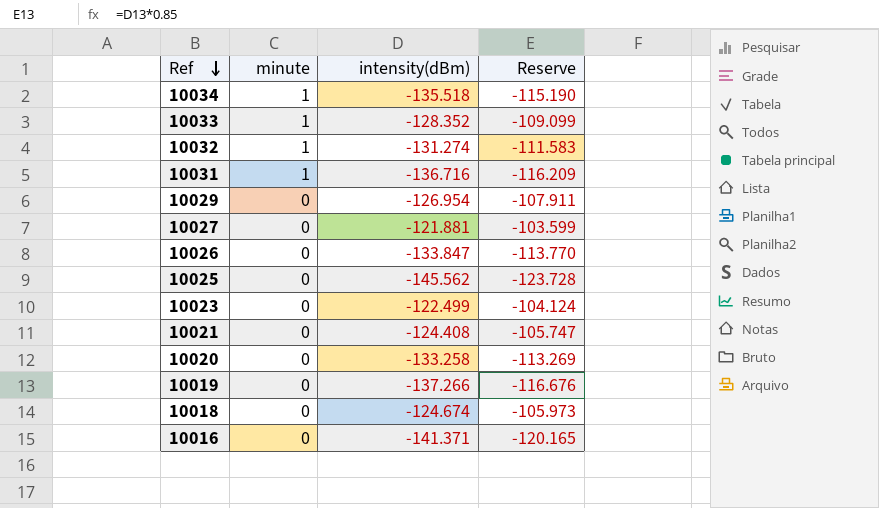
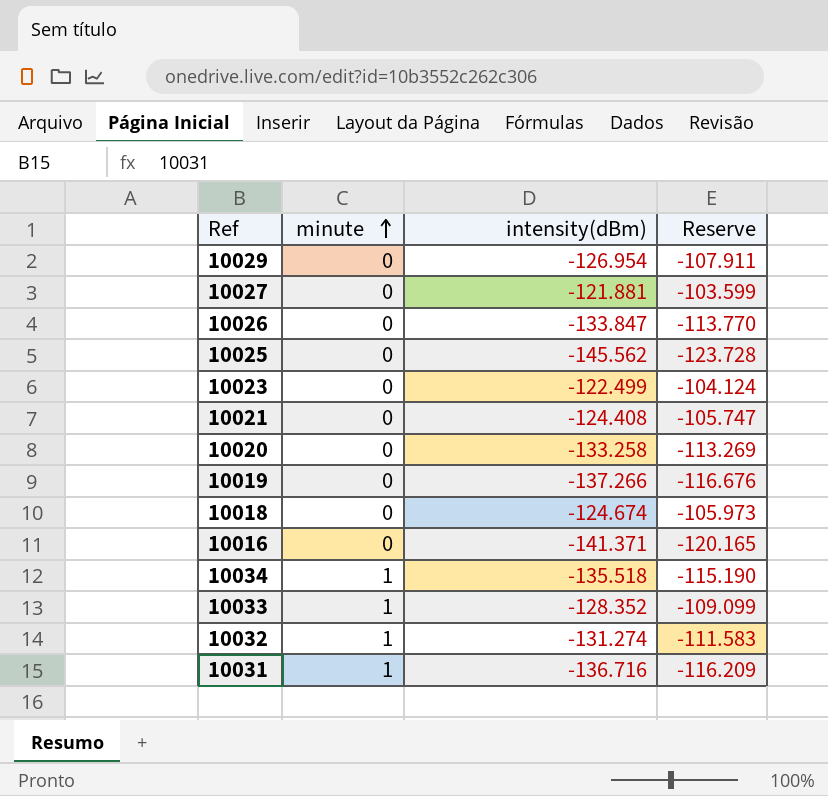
row order: Ref descending -> minute ascending

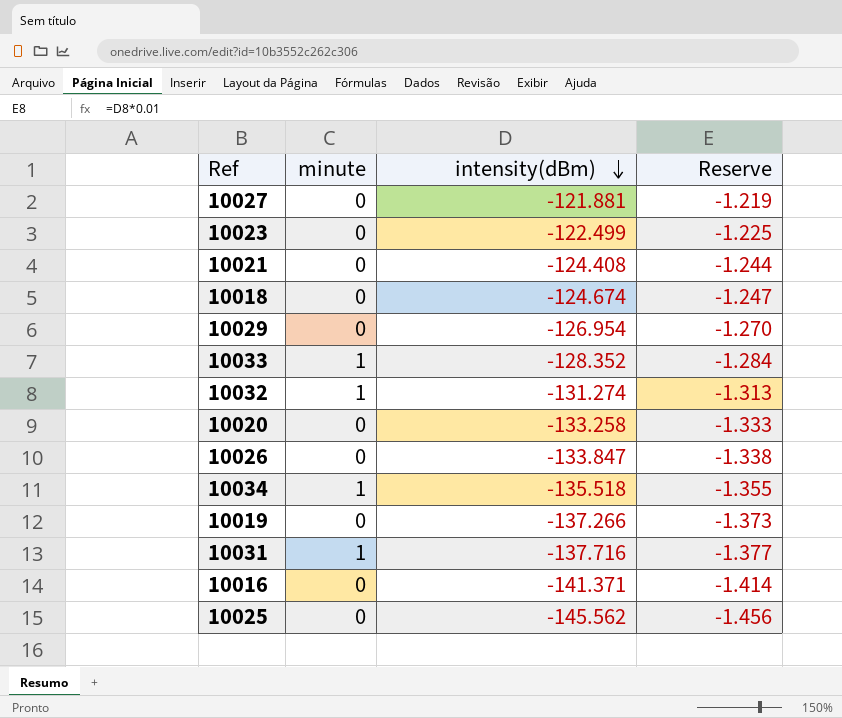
row order: minute ascending -> intensity(dBm) descending
column Reserve | formula: [intensity(dBm)] * 0.85 -> [intensity(dBm)] * 0.01
10031 | intensity(dBm): -136.716 -> -137.716

